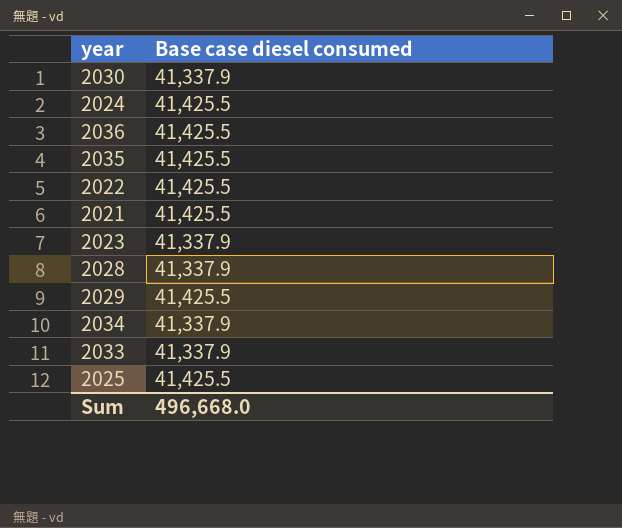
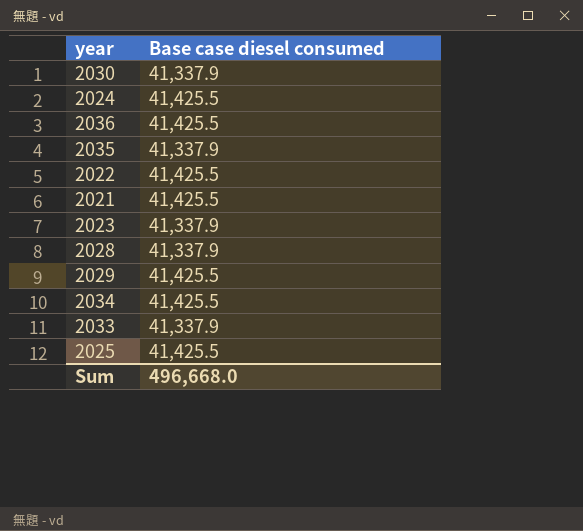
2035 | Base case diesel consumed: 41,425.5 -> 41,337.9
2034 | Base case diesel consumed: 41,337.9 -> 41,425.5

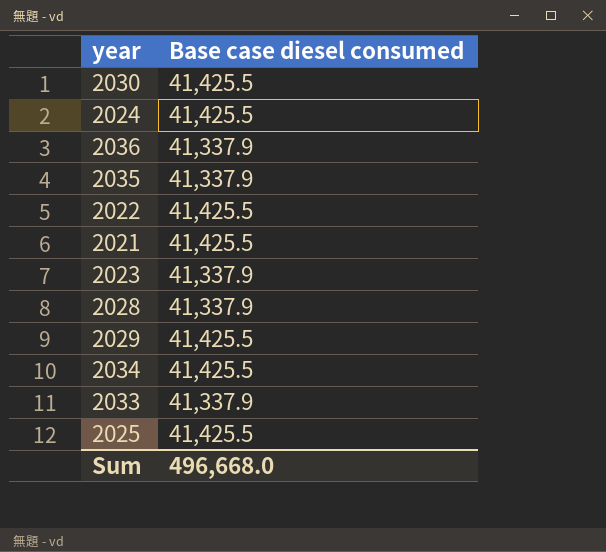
2030 | Base case diesel consumed: 41,337.9 -> 41,425.5
2036 | Base case diesel consumed: 41,425.5 -> 41,337.9

